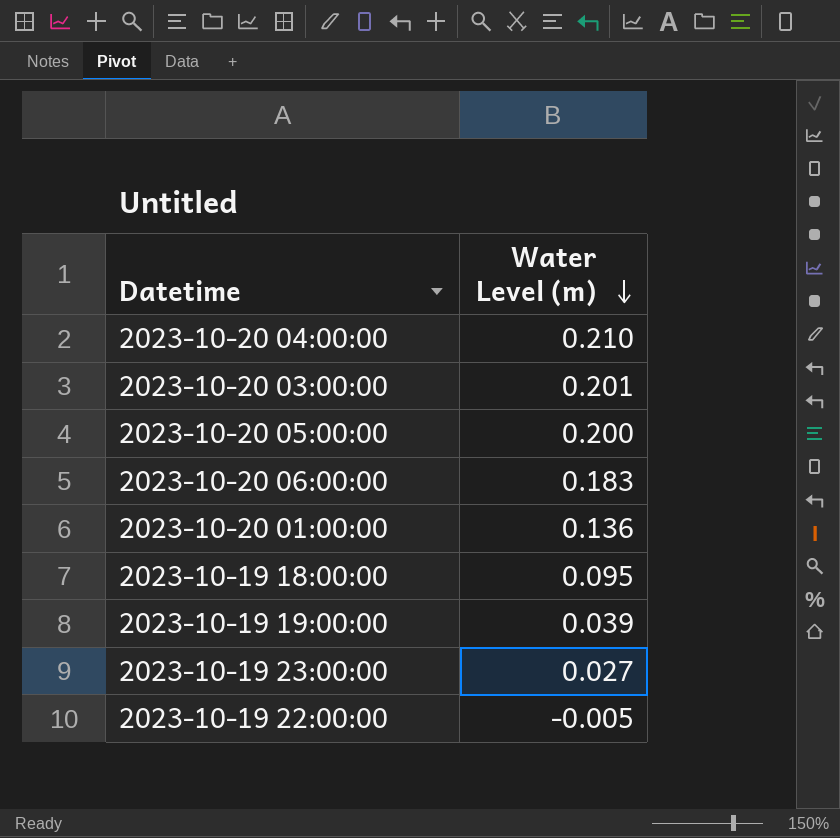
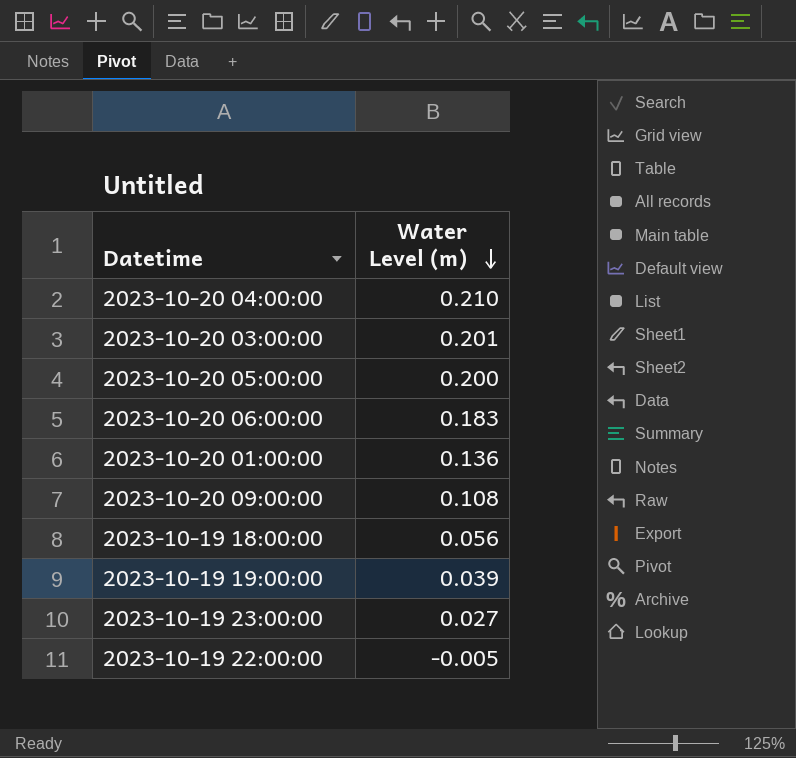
row 2023-10-20 09:00:00: none -> 0.108
2023-10-19 18:00:00 | Water Level (m): 0.095 -> 0.056

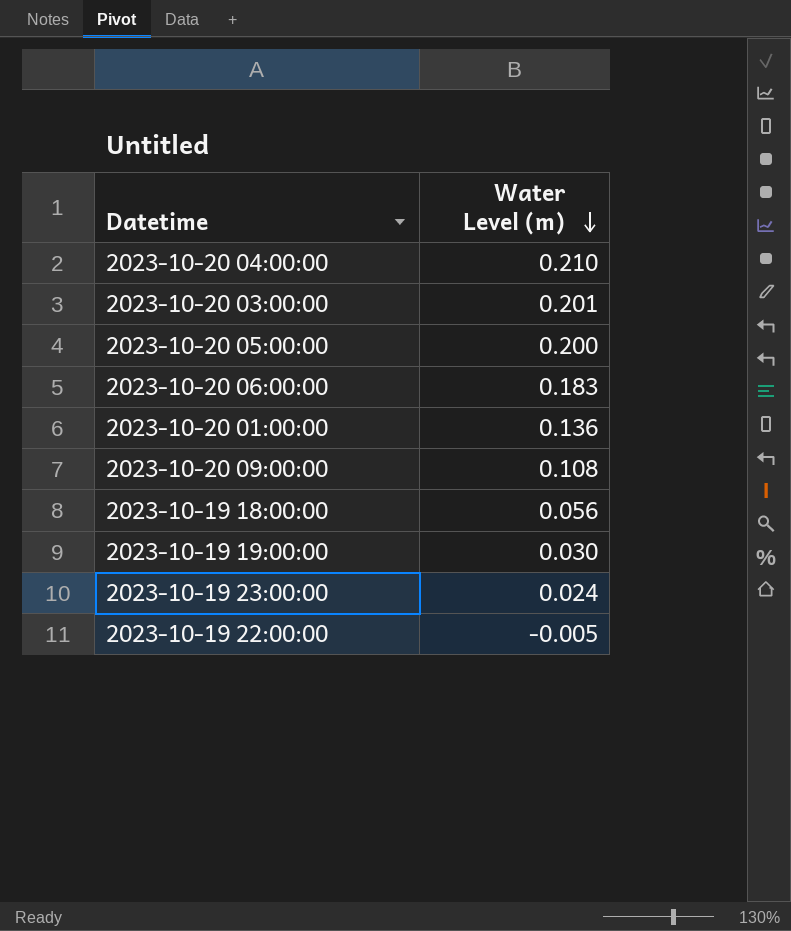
2023-10-19 19:00:00 | Water Level (m): 0.039 -> 0.030
2023-10-19 23:00:00 | Water Level (m): 0.027 -> 0.024

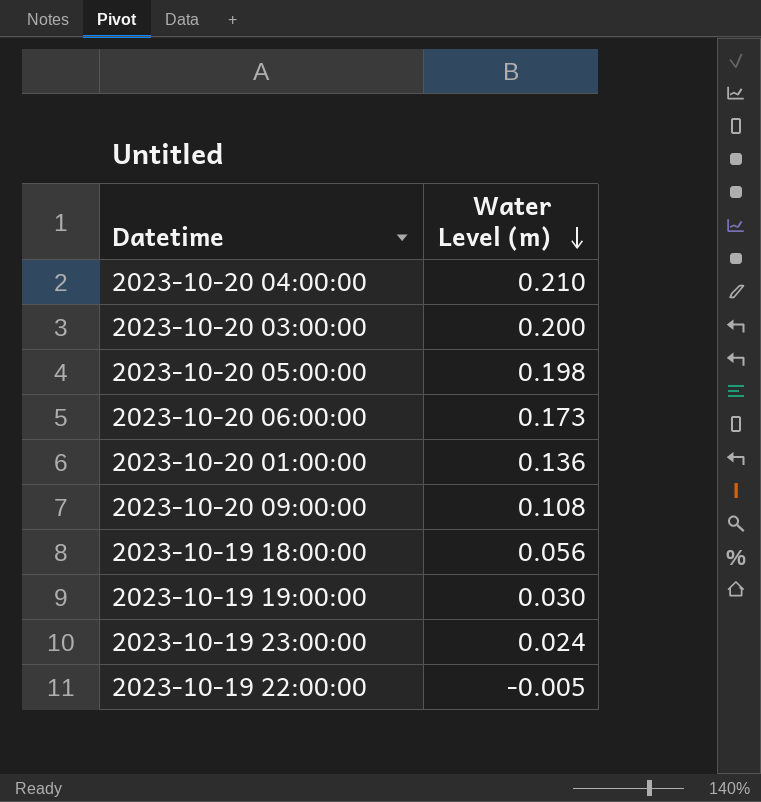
2023-10-20 03:00:00 | Water Level (m): 0.201 -> 0.200
2023-10-20 05:00:00 | Water Level (m): 0.200 -> 0.198
2023-10-20 06:00:00 | Water Level (m): 0.183 -> 0.173

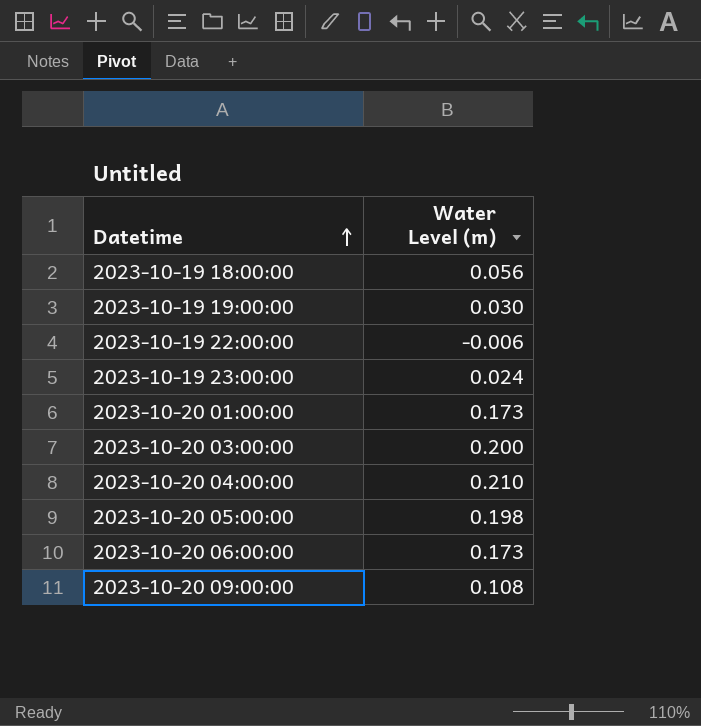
row order: Water Level (m) descending -> Datetime ascending
2023-10-19 22:00:00 | Water Level (m): -0.005 -> -0.006
2023-10-20 01:00:00 | Water Level (m): 0.136 -> 0.173

